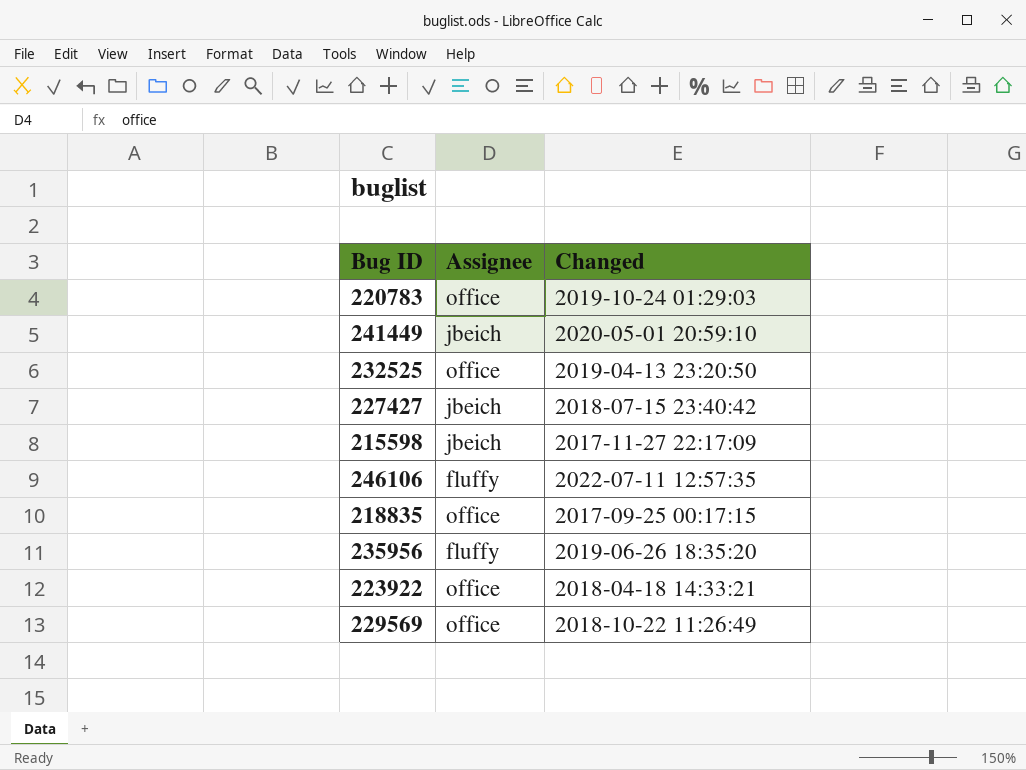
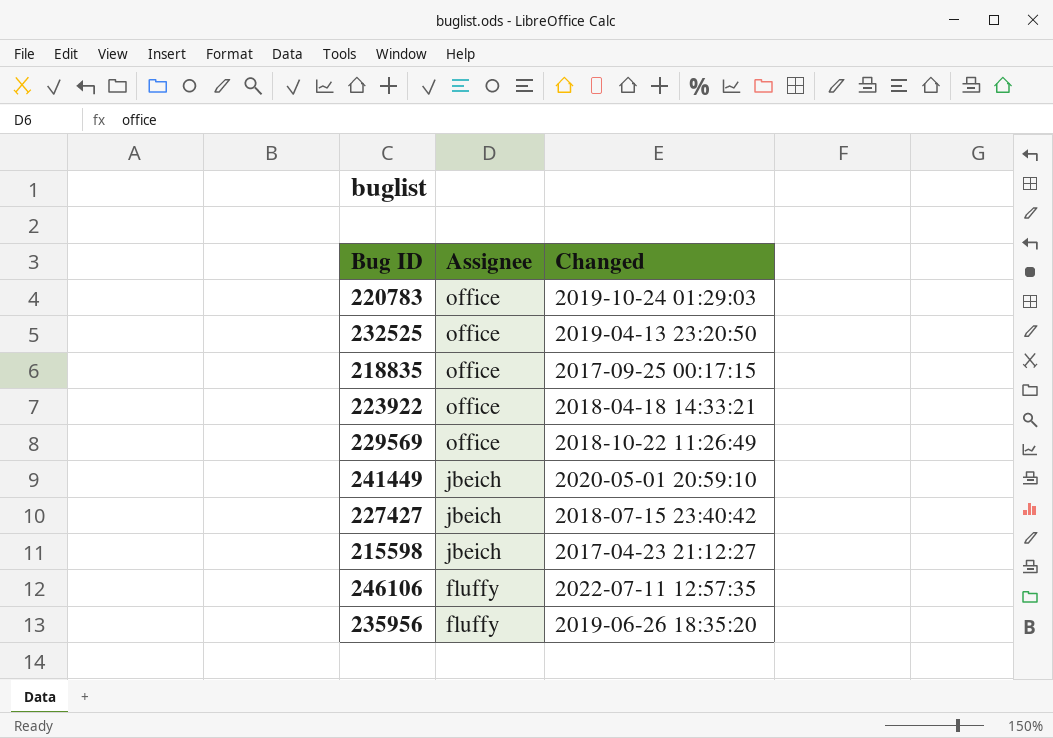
row order: none -> Assignee descending
215598 | Changed: 2017-11-27 22:17:09 -> 2017-04-23 21:12:27

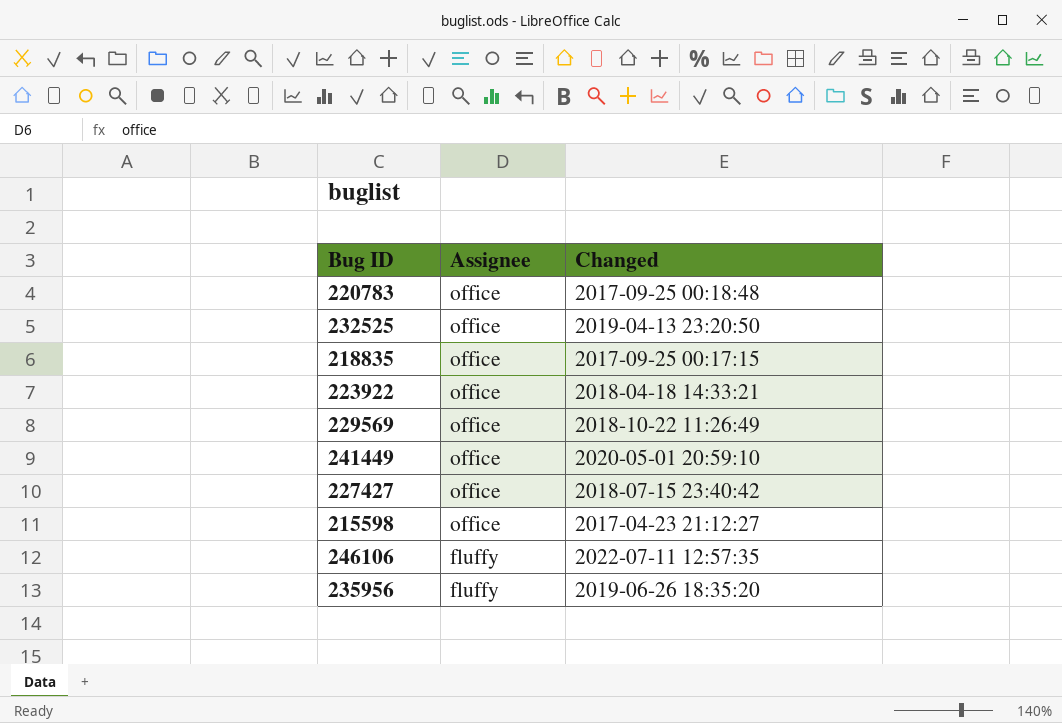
220783 | Changed: 2019-10-24 01:29:03 -> 2017-09-25 00:18:48
241449 | Assignee: jbeich -> office
227427 | Assignee: jbeich -> office
215598 | Assignee: jbeich -> office

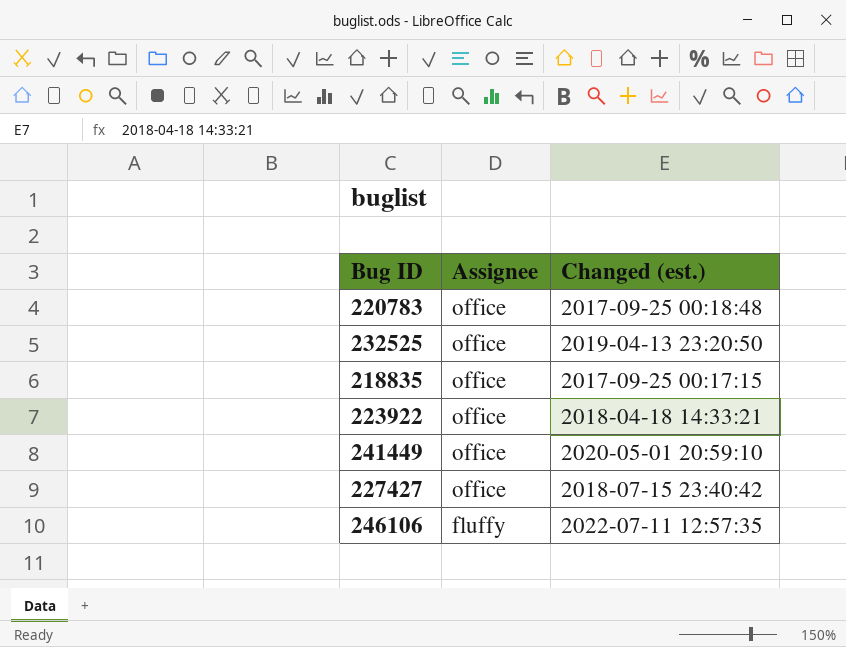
column name: Changed -> Changed (est.)
row 229569: office | 2018-10-22 11:26:49 -> none
row 215598: office | 2017-04-23 21:12:27 -> none
row 235956: fluffy | 2019-06-26 18:35:20 -> none

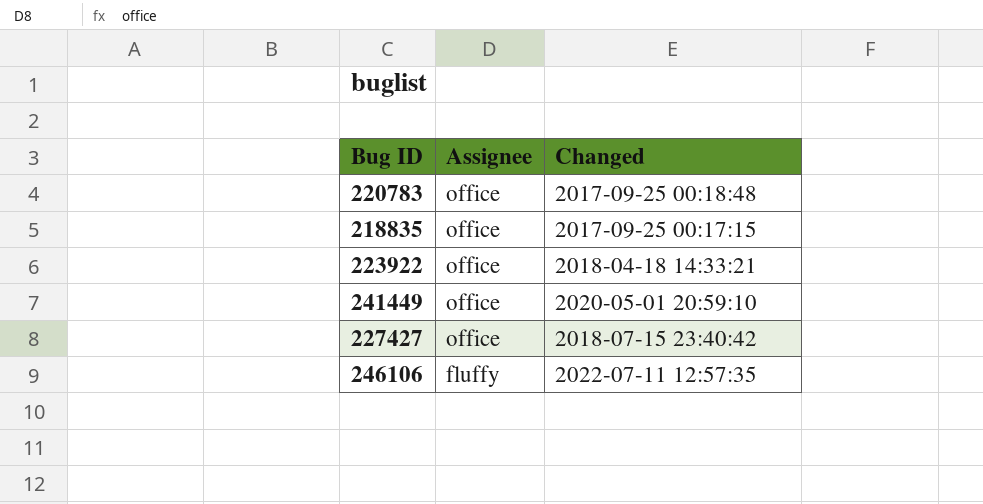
column name: Changed (est.) -> Changed
row 232525: office | 2019-04-13 23:20:50 -> none

